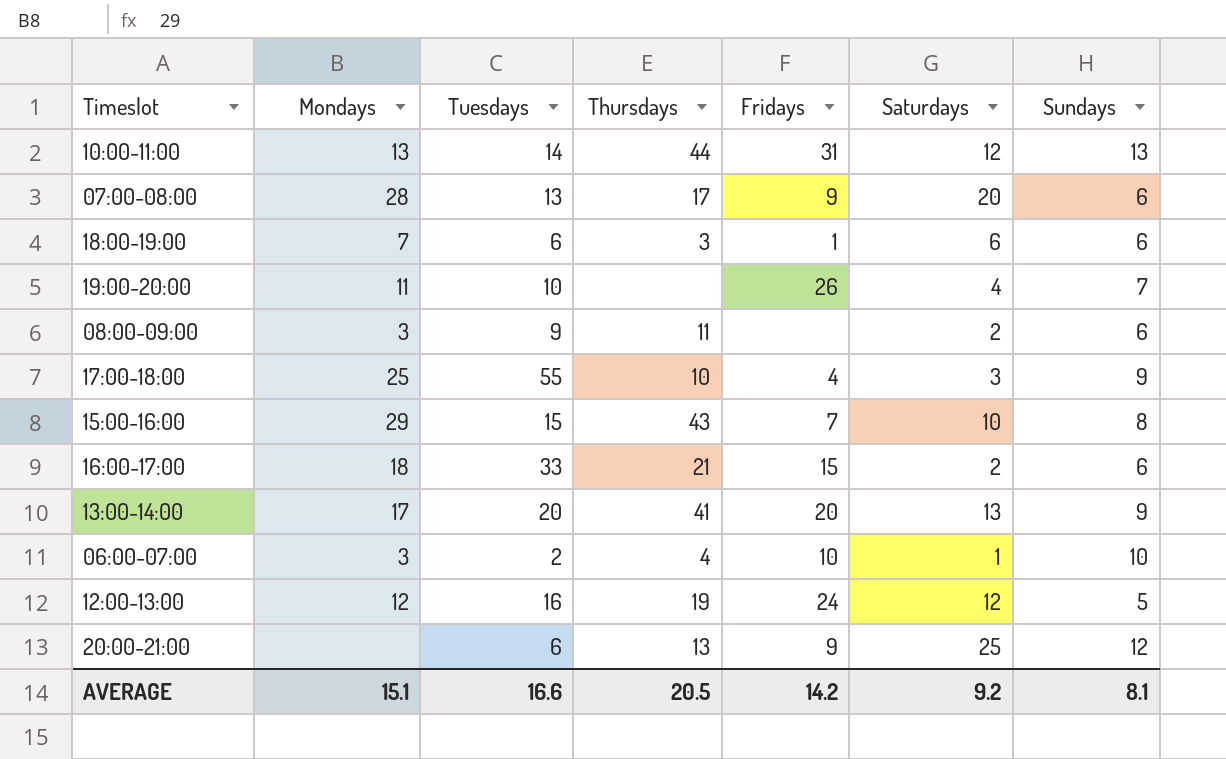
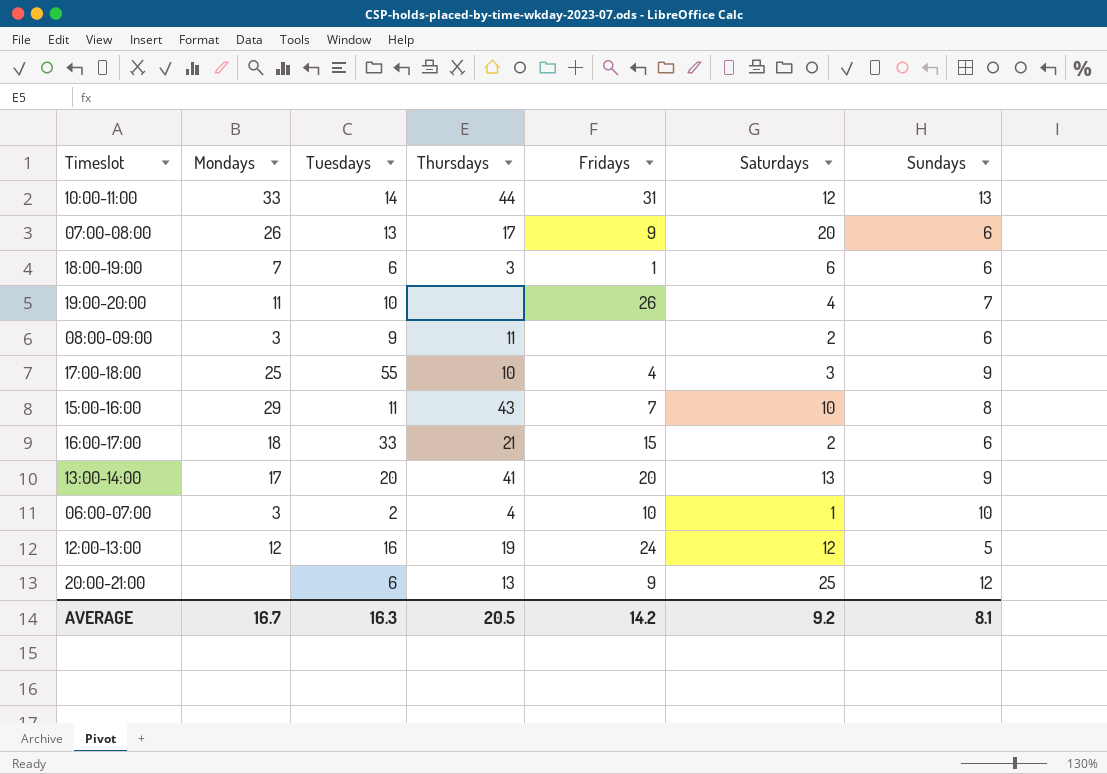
10:00-11:00 | Mondays: 13 -> 33
07:00-08:00 | Mondays: 28 -> 26
15:00-16:00 | Tuesdays: 15 -> 11
AVERAGE | Mondays: 15.1 -> 16.7
AVERAGE | Tuesdays: 16.6 -> 16.3

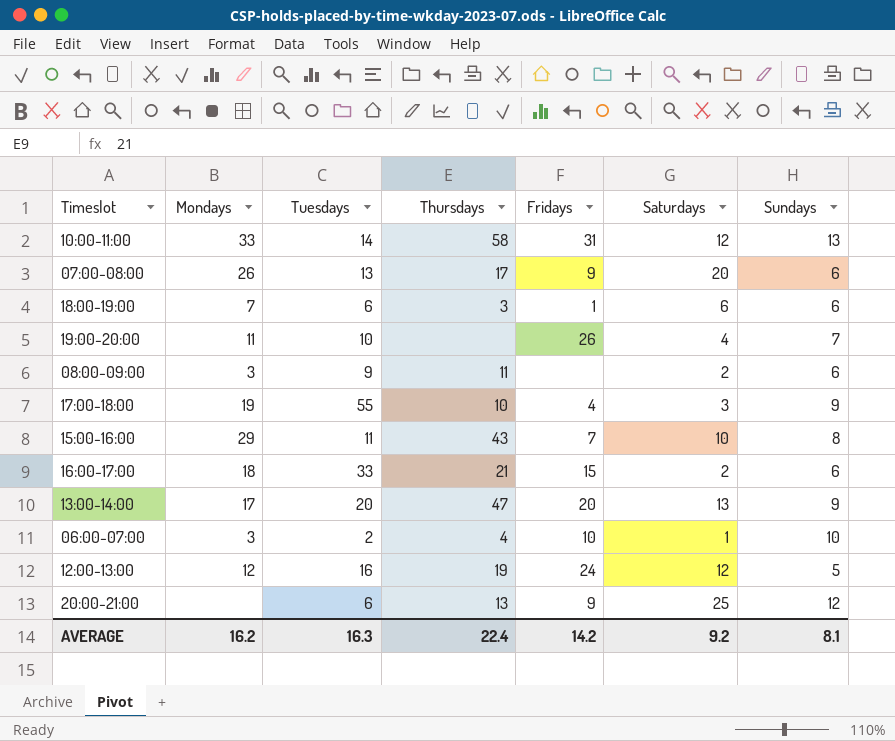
10:00-11:00 | Thursdays: 44 -> 58
17:00-18:00 | Mondays: 25 -> 19
13:00-14:00 | Thursdays: 41 -> 47
AVERAGE | Mondays: 16.7 -> 16.2
AVERAGE | Thursdays: 20.5 -> 22.4

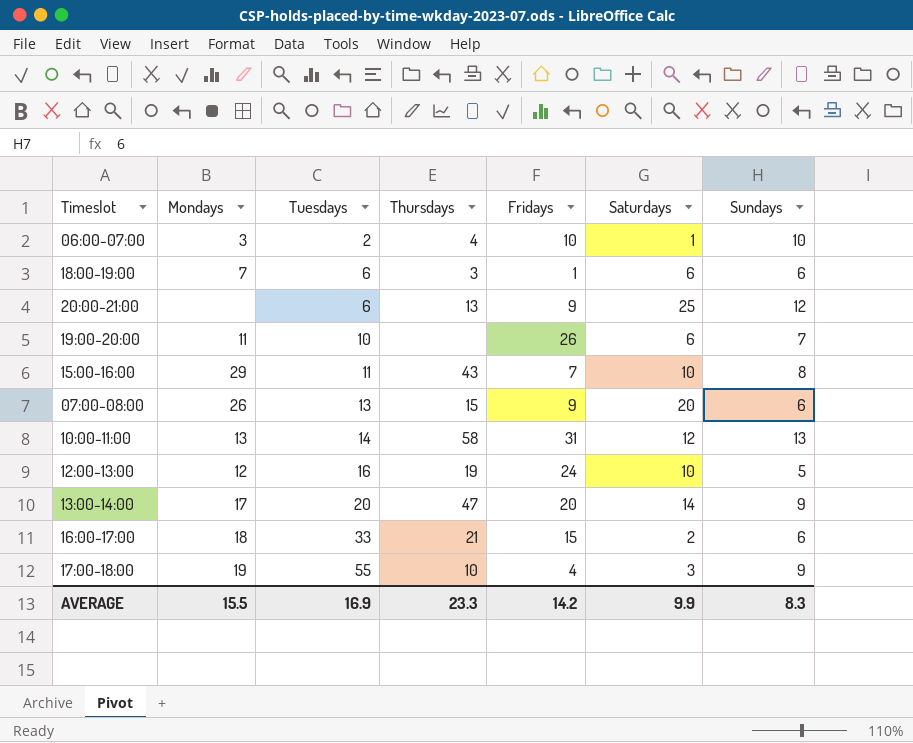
row order: none -> Tuesdays ascending
row 08:00-09:00: 3 | 9 | 11 | none | 2 | 6 -> none
19:00-20:00 | Saturdays: 4 -> 6
07:00-08:00 | Thursdays: 17 -> 15
10:00-11:00 | Mondays: 33 -> 13
12:00-13:00 | Saturdays: 12 -> 10
13:00-14:00 | Saturdays: 13 -> 14
AVERAGE | Mondays: 16.2 -> 15.5
AVERAGE | Tuesdays: 16.3 -> 16.9
AVERAGE | Thursdays: 22.4 -> 23.3
AVERAGE | Saturdays: 9.2 -> 9.9
AVERAGE | Sundays: 8.1 -> 8.3

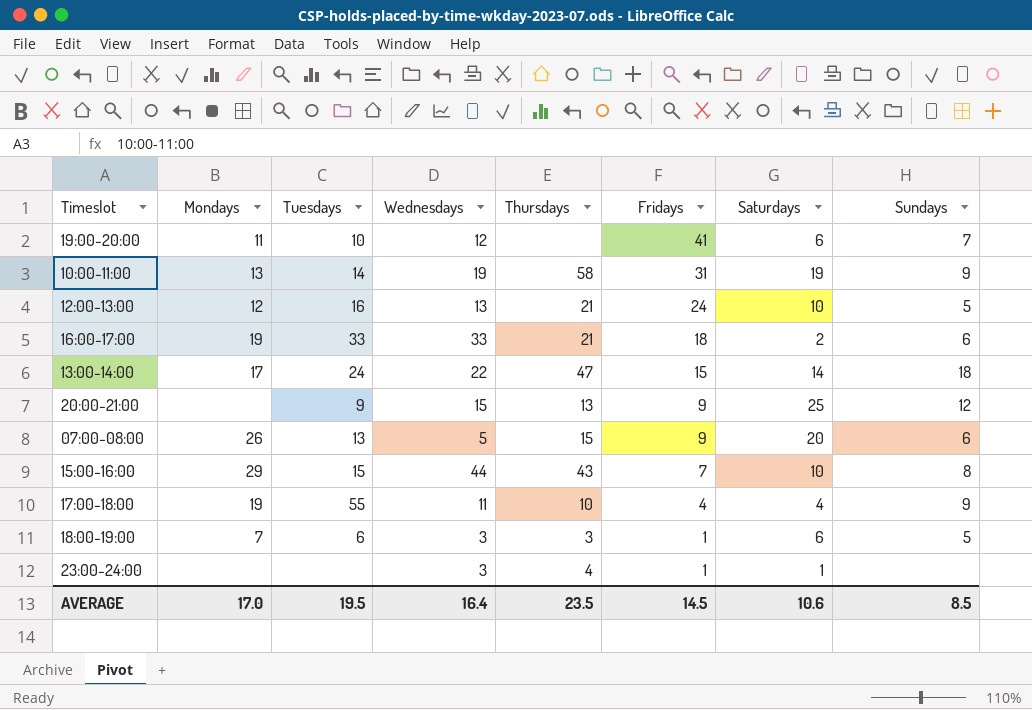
row order: Tuesdays ascending -> Fridays descending
column Wednesdays | position: none -> 4
row 06:00-07:00: 3 | 2 | 4 | 10 | 1 | 10 -> none
19:00-20:00 | Fridays: 26 -> 41
10:00-11:00 | Saturdays: 12 -> 19
10:00-11:00 | Sundays: 13 -> 9
12:00-13:00 | Thursdays: 19 -> 21
16:00-17:00 | Mondays: 18 -> 19
16:00-17:00 | Fridays: 15 -> 18
13:00-14:00 | Tuesdays: 20 -> 24
13:00-14:00 | Fridays: 20 -> 15
13:00-14:00 | Sundays: 9 -> 18
20:00-21:00 | Tuesdays: 6 -> 9
15:00-16:00 | Tuesdays: 11 -> 15
17:00-18:00 | Saturdays: 3 -> 4
18:00-19:00 | Sundays: 6 -> 5
row 23:00-24:00: none -> none | none | 3 | 4 | 1 | 1 | none
AVERAGE | Mondays: 15.5 -> 17.0
AVERAGE | Tuesdays: 16.9 -> 19.5
AVERAGE | Thursdays: 23.3 -> 23.5
AVERAGE | Fridays: 14.2 -> 14.5
AVERAGE | Saturdays: 9.9 -> 10.6
AVERAGE | Sundays: 8.3 -> 8.5

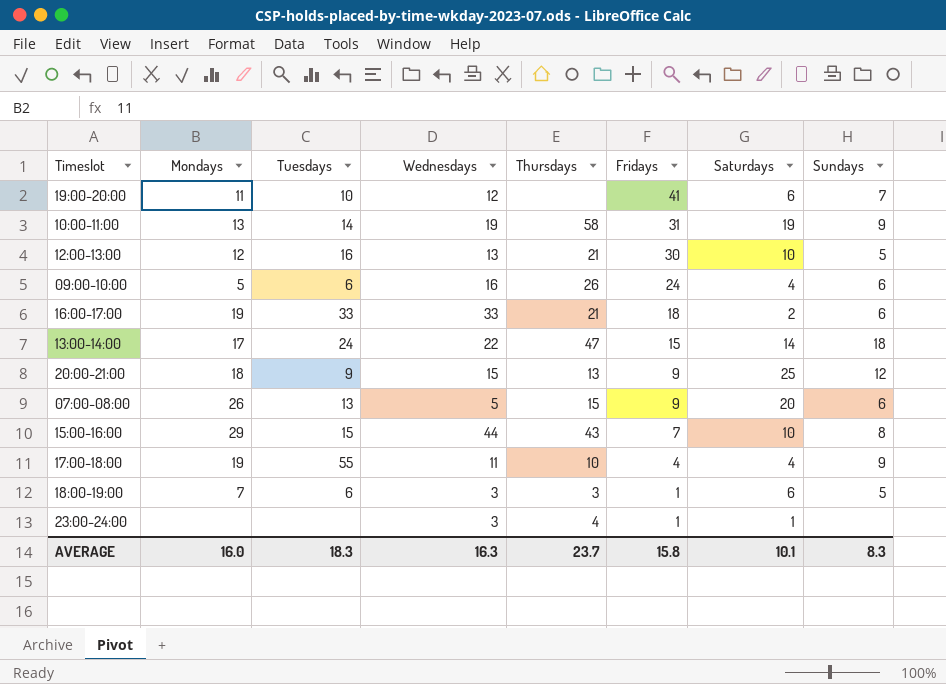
12:00-13:00 | Fridays: 24 -> 30
row 09:00-10:00: none -> 5 | 6 | 16 | 26 | 24 | 4 | 6
20:00-21:00 | Mondays: none -> 18
AVERAGE | Mondays: 17.0 -> 16.0
AVERAGE | Tuesdays: 19.5 -> 18.3
AVERAGE | Wednesdays: 16.4 -> 16.3
AVERAGE | Thursdays: 23.5 -> 23.7
AVERAGE | Fridays: 14.5 -> 15.8
AVERAGE | Saturdays: 10.6 -> 10.1
AVERAGE | Sundays: 8.5 -> 8.3

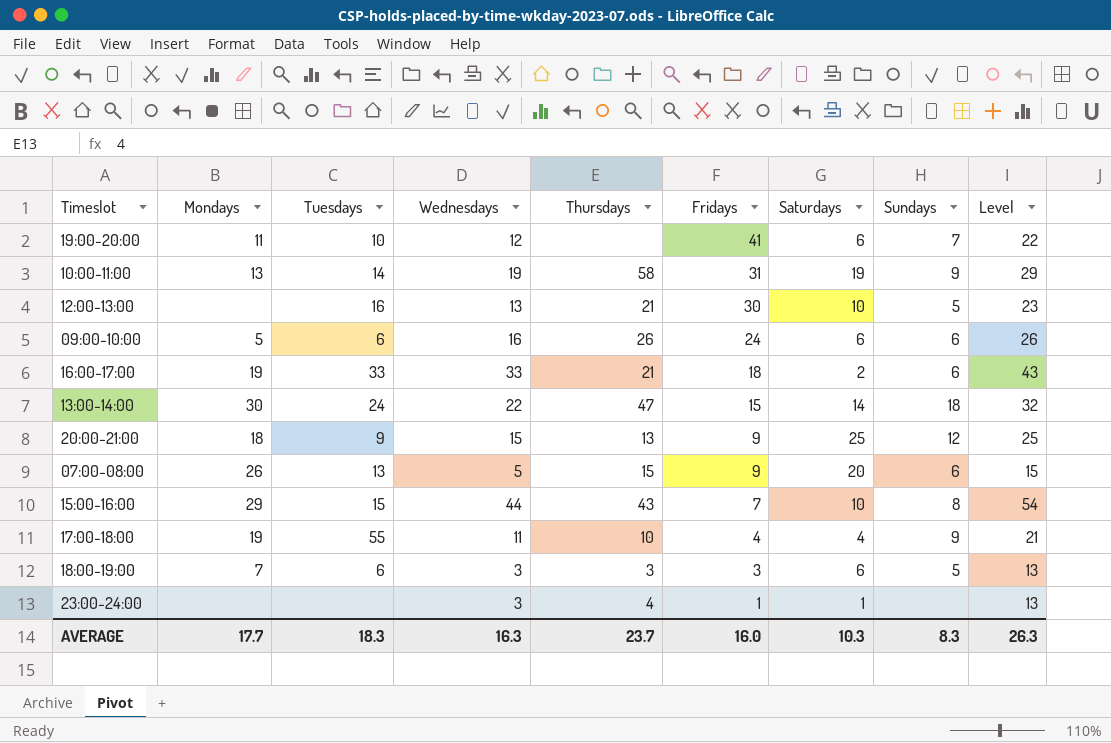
column Level | formula: none -> [Wednesdays] + 10
12:00-13:00 | Mondays: 12 -> none
09:00-10:00 | Saturdays: 4 -> 6
13:00-14:00 | Mondays: 17 -> 30
18:00-19:00 | Fridays: 1 -> 3
AVERAGE | Mondays: 16.0 -> 17.7
AVERAGE | Fridays: 15.8 -> 16.0
AVERAGE | Saturdays: 10.1 -> 10.3

